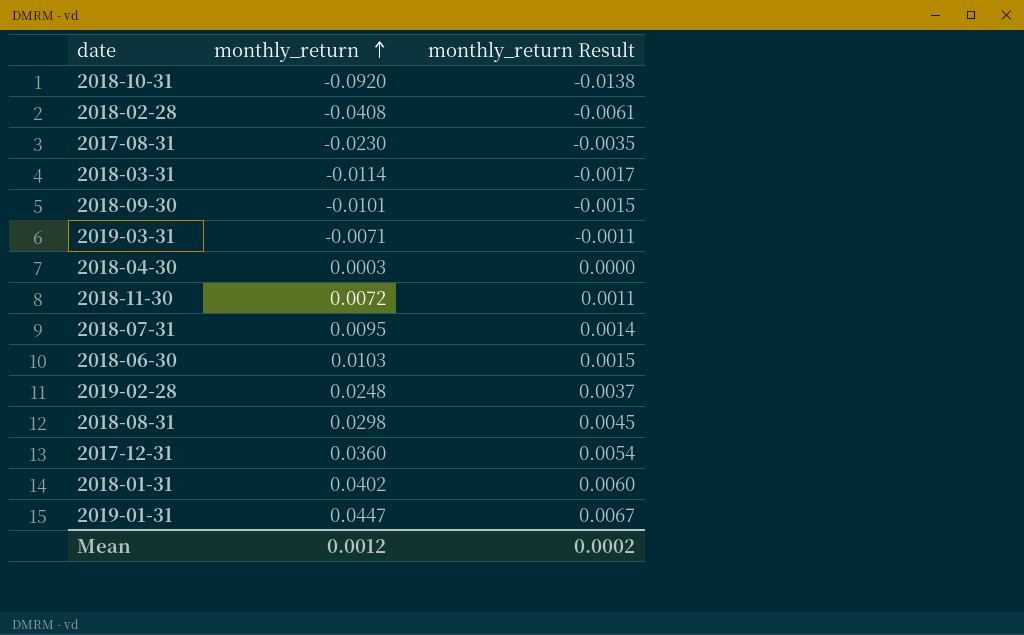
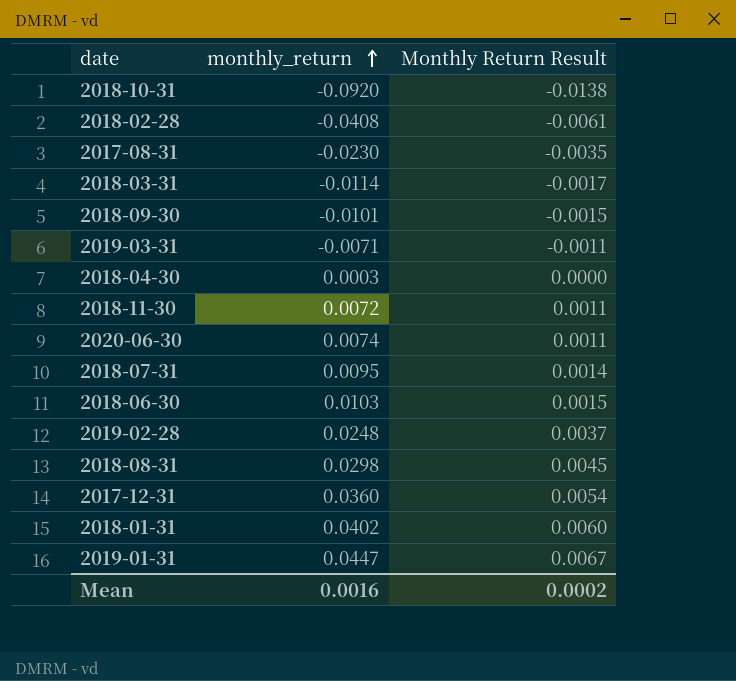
column name: monthly_return Result -> Monthly Return Result
row 2020-06-30: none -> 0.0074 | 0.0011
Mean | monthly_return: 0.0012 -> 0.0016

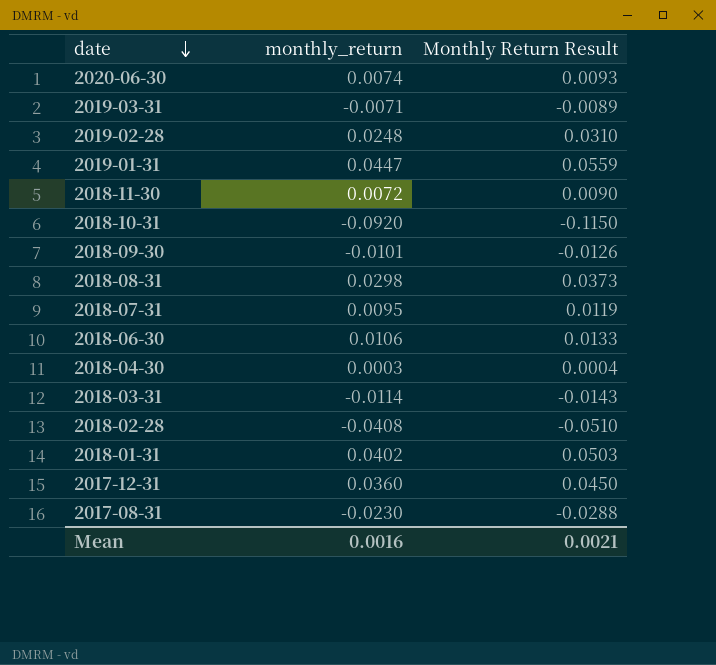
row order: monthly_return ascending -> date descending
column Monthly Return Result | formula: [monthly_return] * 0.15 -> [monthly_return] * 1.25
2018-06-30 | monthly_return: 0.0103 -> 0.0106
Mean | Monthly Return Result: 0.0002 -> 0.0021

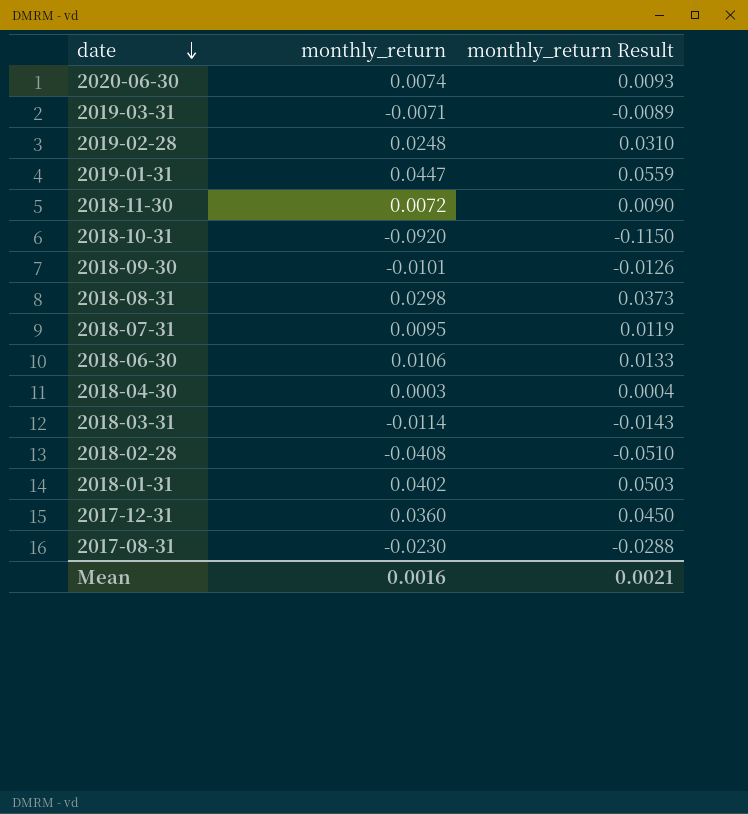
column name: Monthly Return Result -> monthly_return Result

